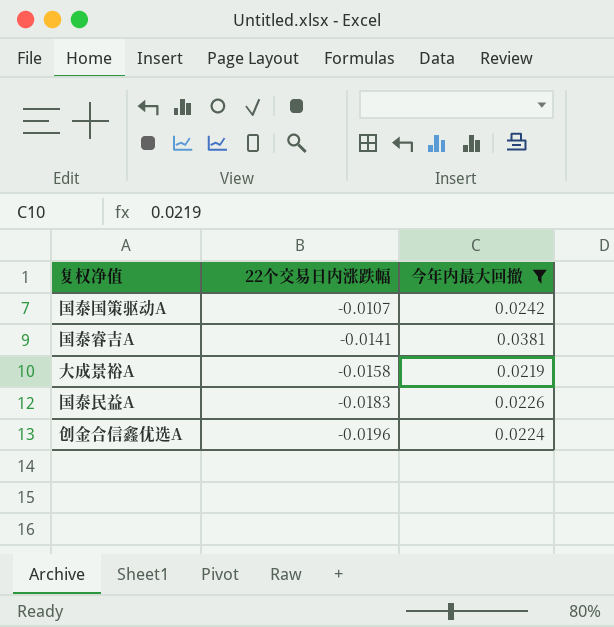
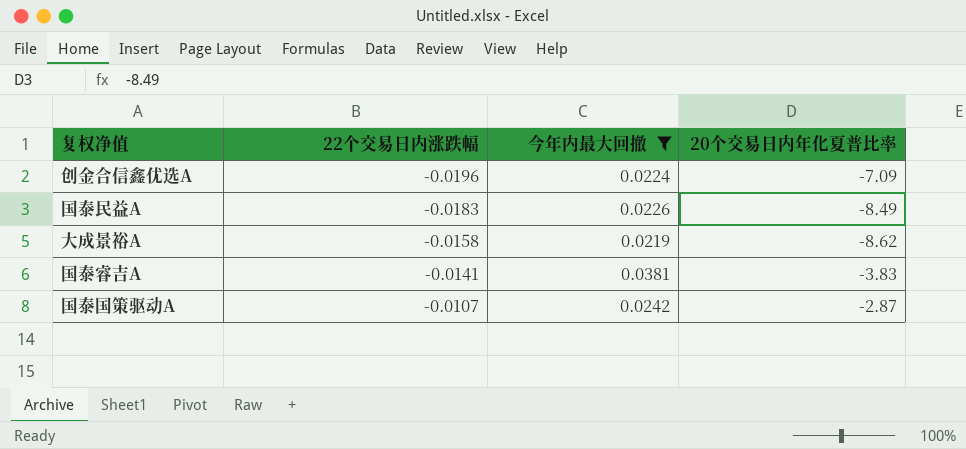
row order: 22个交易日内涨跌幅 descending -> 22个交易日内涨跌幅 ascending
column 20个交易日内年化夏普比率 | position: none -> 4

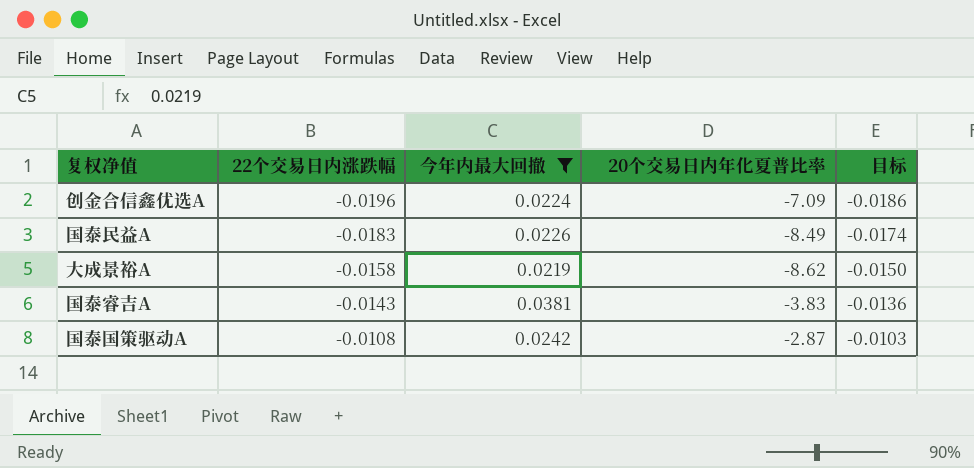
column 目标 | formula: none -> [22个交易日内涨跌幅] * 0.95
国泰睿吉A | 22个交易日内涨跌幅: -0.0141 -> -0.0143
国泰国策驱动A | 22个交易日内涨跌幅: -0.0107 -> -0.0108

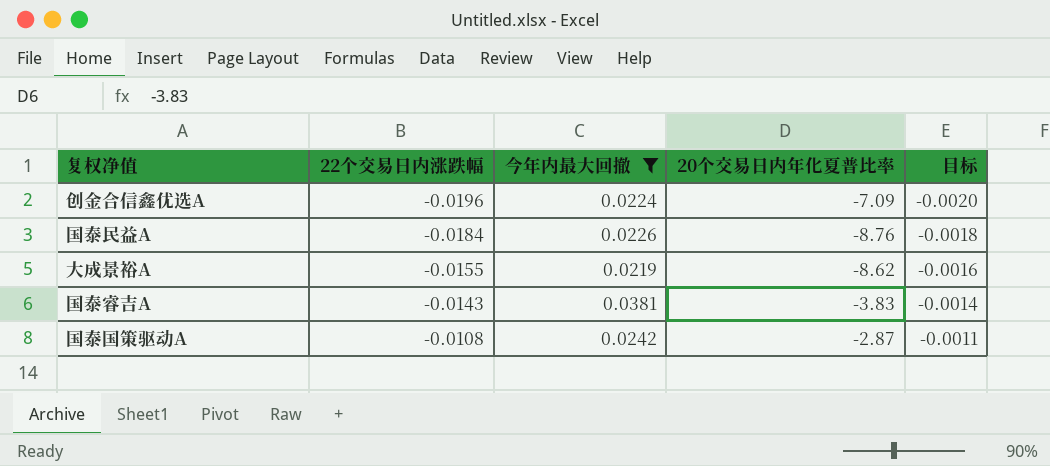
column 目标 | formula: [22个交易日内涨跌幅] * 0.95 -> [22个交易日内涨跌幅] * 0.1
国泰民益A | 22个交易日内涨跌幅: -0.0183 -> -0.0184
国泰民益A | 20个交易日内年化夏普比率: -8.49 -> -8.76
大成景裕A | 22个交易日内涨跌幅: -0.0158 -> -0.0155

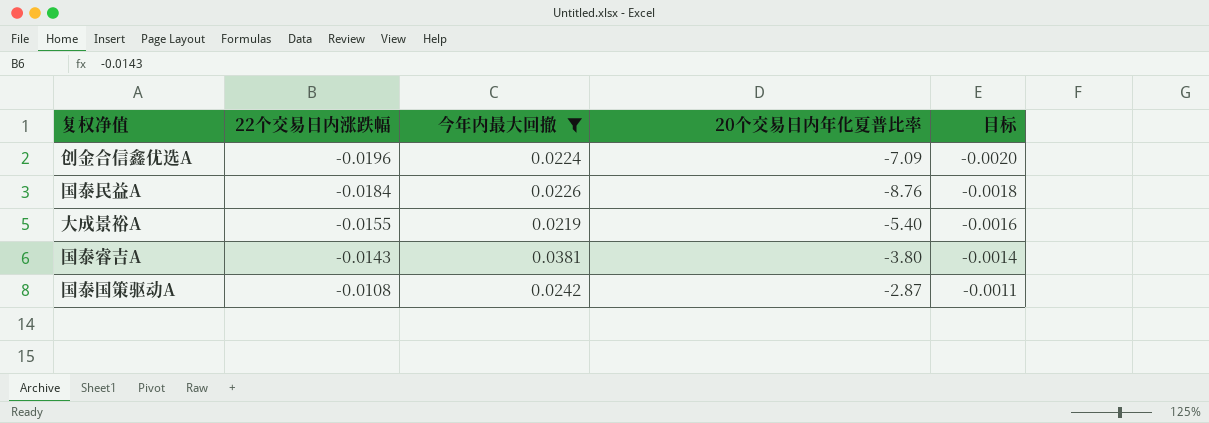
大成景裕A | 20个交易日内年化夏普比率: -8.62 -> -5.40
国泰睿吉A | 20个交易日内年化夏普比率: -3.83 -> -3.80

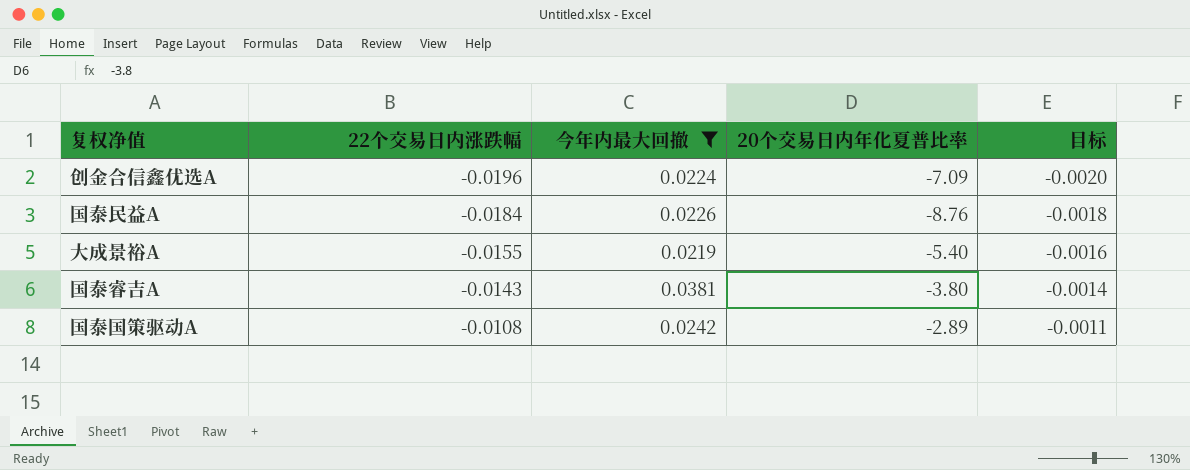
国泰国策驱动A | 20个交易日内年化夏普比率: -2.87 -> -2.89

